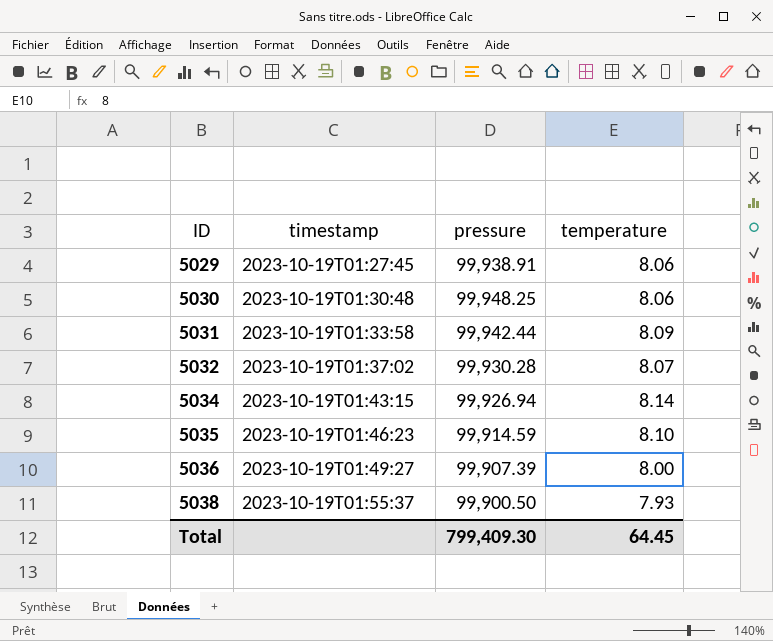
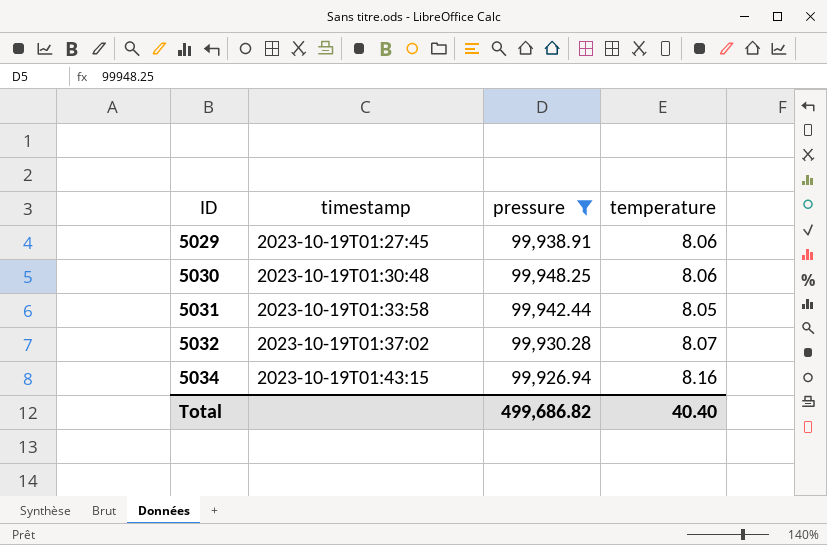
filter: none -> pressure >= 99,926.94
5031 | temperature: 8.09 -> 8.05
5034 | temperature: 8.14 -> 8.16
Total | pressure: 799,409.30 -> 499,686.82
Total | temperature: 64.45 -> 40.40

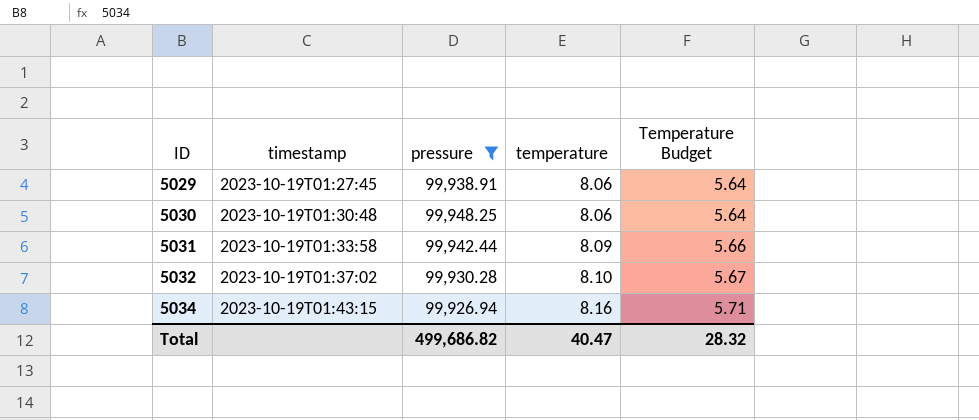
column Temperature Budget | formula: none -> [temperature] * 0.7
5031 | temperature: 8.05 -> 8.09
5032 | temperature: 8.07 -> 8.10
Total | temperature: 40.40 -> 40.47

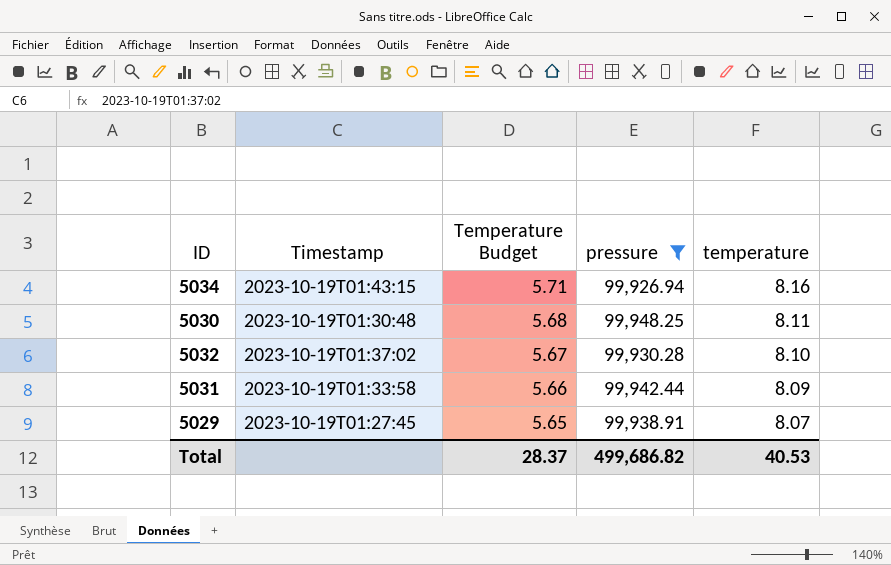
row order: ID ascending -> Temperature Budget descending
column name: timestamp -> Timestamp
column Temperature Budget | position: 5 -> 3
5030 | Temperature Budget: 5.64 -> 5.68
5030 | temperature: 8.06 -> 8.11
5029 | Temperature Budget: 5.64 -> 5.65
5029 | temperature: 8.06 -> 8.07
Total | Temperature Budget: 28.32 -> 28.37
Total | temperature: 40.47 -> 40.53

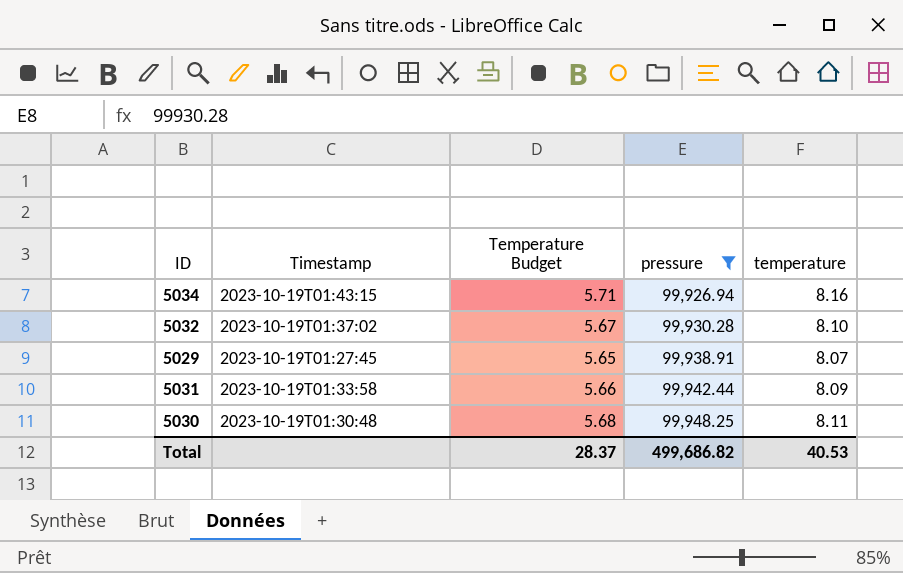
row order: Temperature Budget descending -> pressure ascending

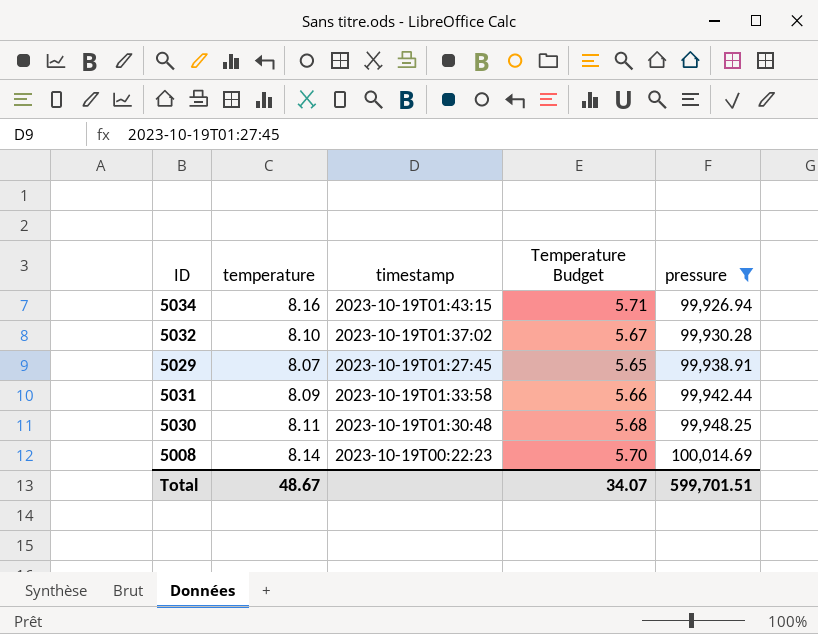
column temperature | position: 5 -> 2
column name: Timestamp -> timestamp
row 5008: none -> 8.14 | 2023-10-19T00:22:23 | 5.70 | 100,014.69
Total | temperature: 40.53 -> 48.67
Total | Temperature Budget: 28.37 -> 34.07
Total | pressure: 499,686.82 -> 599,701.51

